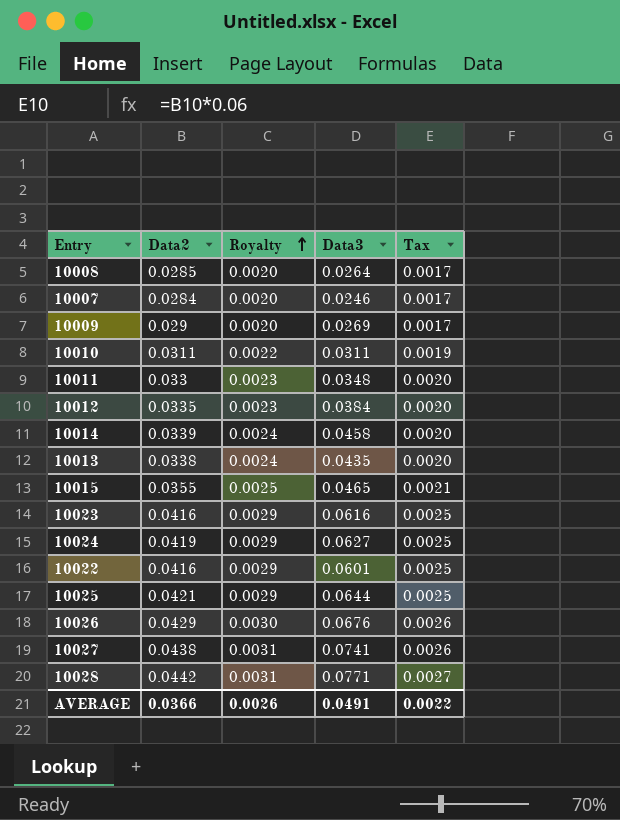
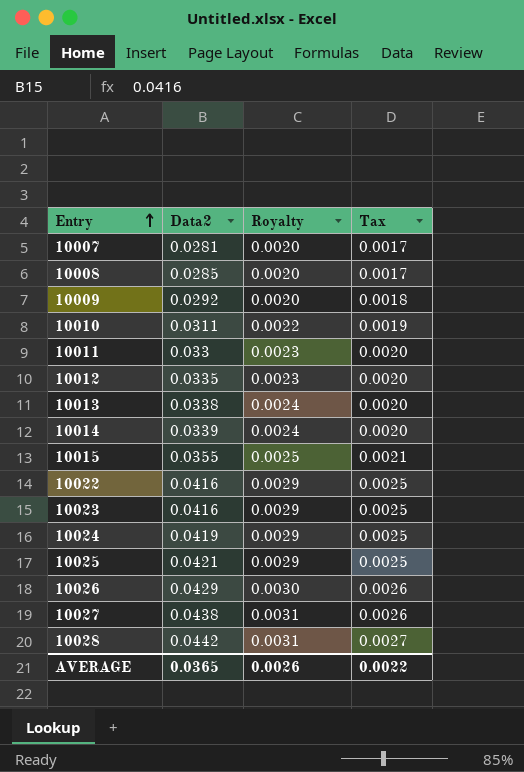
row order: Royalty ascending -> Entry ascending
column Data3 | position: 4 -> none
10007 | Data2: 0.0284 -> 0.0281
10009 | Data2: 0.029 -> 0.0292
10009 | Tax: 0.0017 -> 0.0018
AVERAGE | Data2: 0.0366 -> 0.0365

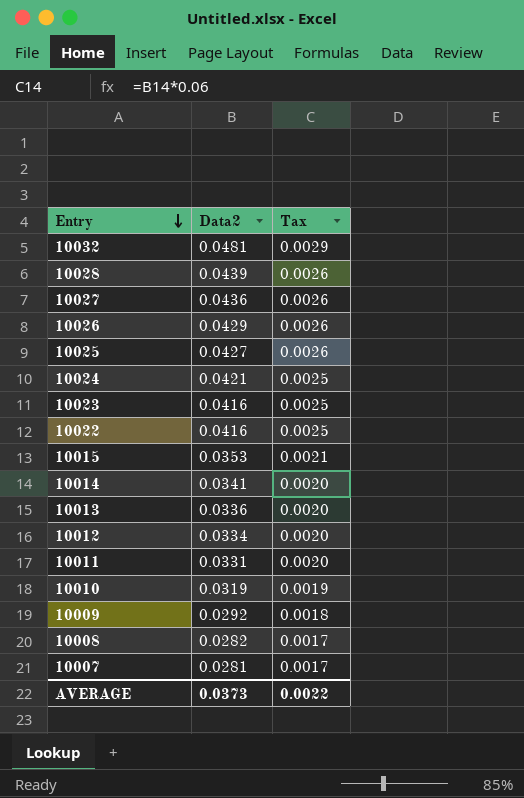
row order: Entry ascending -> Entry descending
column Royalty | formula: [Data2] * 0.07 -> none
row 10032: none -> 0.0481 | 0.0029
10028 | Data2: 0.0442 -> 0.0439
10028 | Tax: 0.0027 -> 0.0026
10027 | Data2: 0.0438 -> 0.0436
10025 | Data2: 0.0421 -> 0.0427
10025 | Tax: 0.0025 -> 0.0026
10024 | Data2: 0.0419 -> 0.0421
10015 | Data2: 0.0355 -> 0.0353
10014 | Data2: 0.0339 -> 0.0341
10013 | Data2: 0.0338 -> 0.0336
10012 | Data2: 0.0335 -> 0.0334
10011 | Data2: 0.033 -> 0.0331
10010 | Data2: 0.0311 -> 0.0319
10008 | Data2: 0.0285 -> 0.0282
AVERAGE | Data2: 0.0365 -> 0.0373

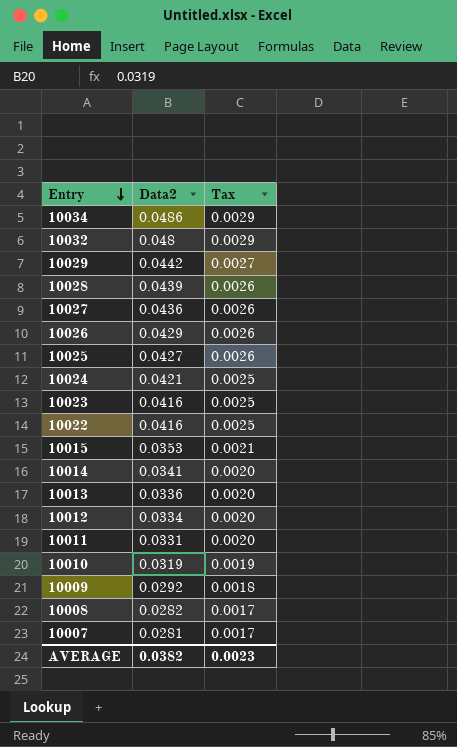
row 10034: none -> 0.0486 | 0.0029
10032 | Data2: 0.0481 -> 0.048
row 10029: none -> 0.0442 | 0.0027
AVERAGE | Data2: 0.0373 -> 0.0382
AVERAGE | Tax: 0.0022 -> 0.0023

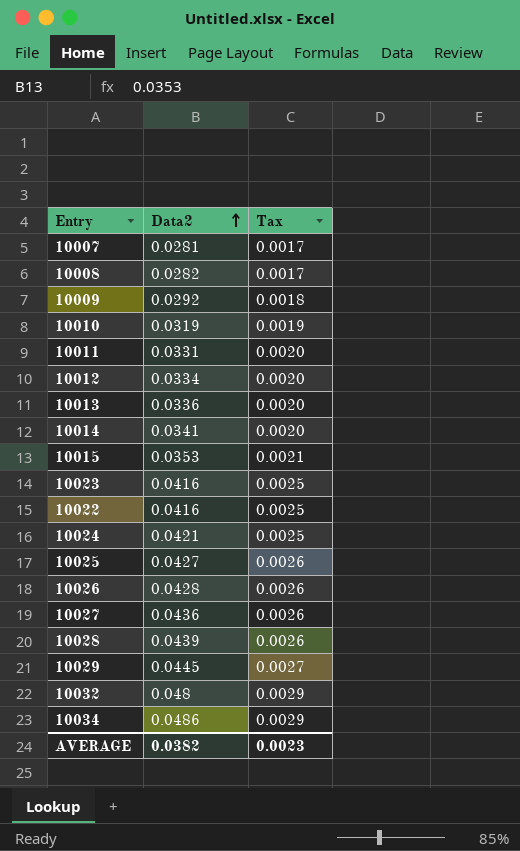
row order: Entry descending -> Data2 ascending
10026 | Data2: 0.0429 -> 0.0428
10029 | Data2: 0.0442 -> 0.0445

